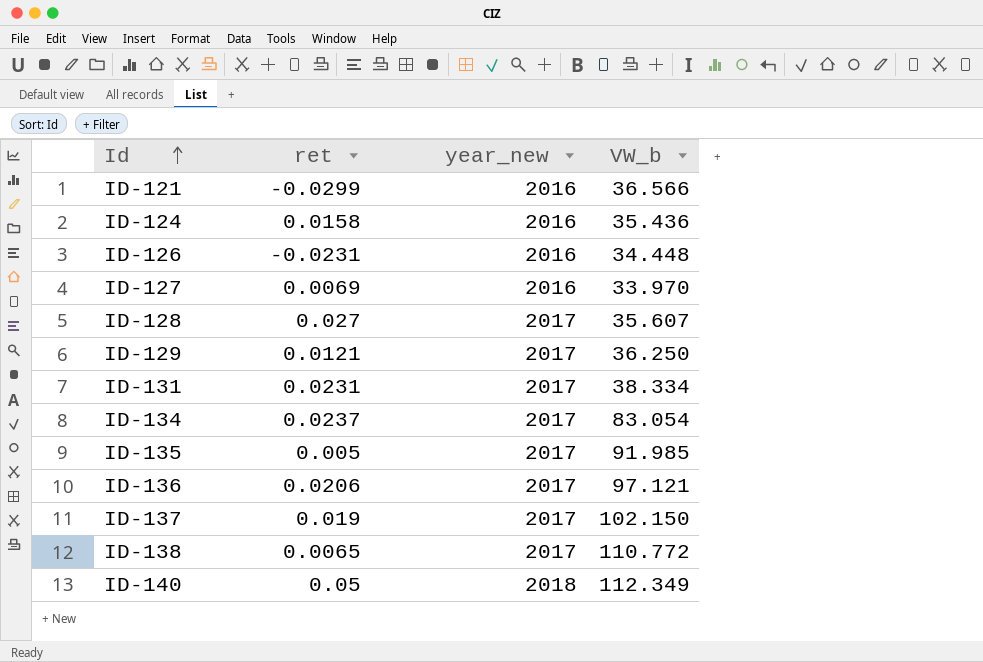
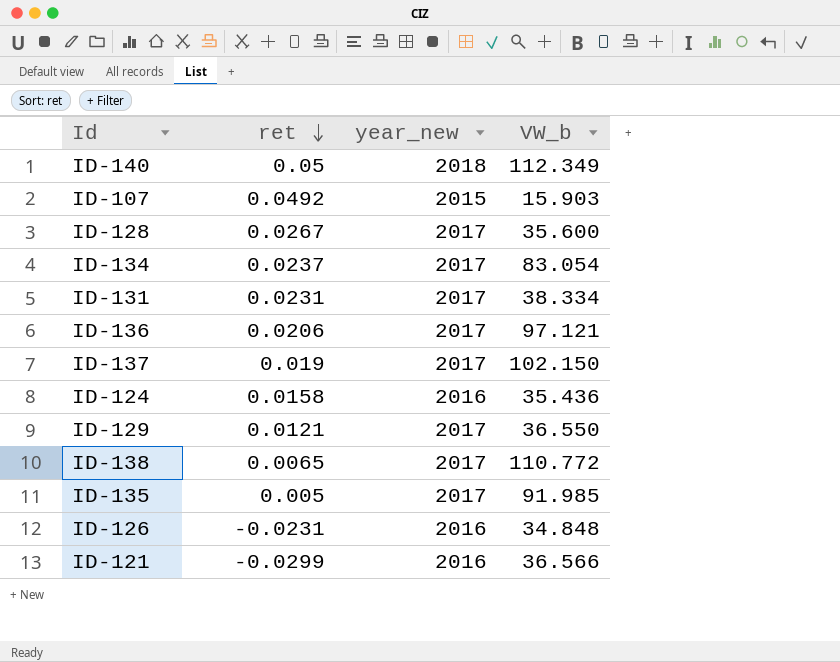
row order: Id ascending -> ret descending
row ID-127: 0.0069 | 2016 | 33.970 -> none
row ID-107: none -> 0.0492 | 2015 | 15.903
ID-128 | ret: 0.027 -> 0.0267
ID-128 | VW_b: 35.607 -> 35.600
ID-129 | VW_b: 36.250 -> 36.550
ID-126 | VW_b: 34.448 -> 34.848

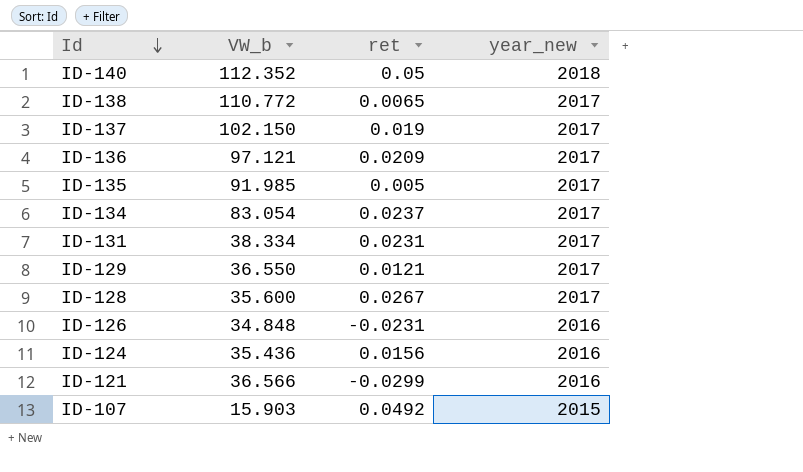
row order: ret descending -> Id descending
column VW_b | position: 4 -> 2
ID-140 | VW_b: 112.349 -> 112.352
ID-136 | ret: 0.0206 -> 0.0209
ID-124 | ret: 0.0158 -> 0.0156

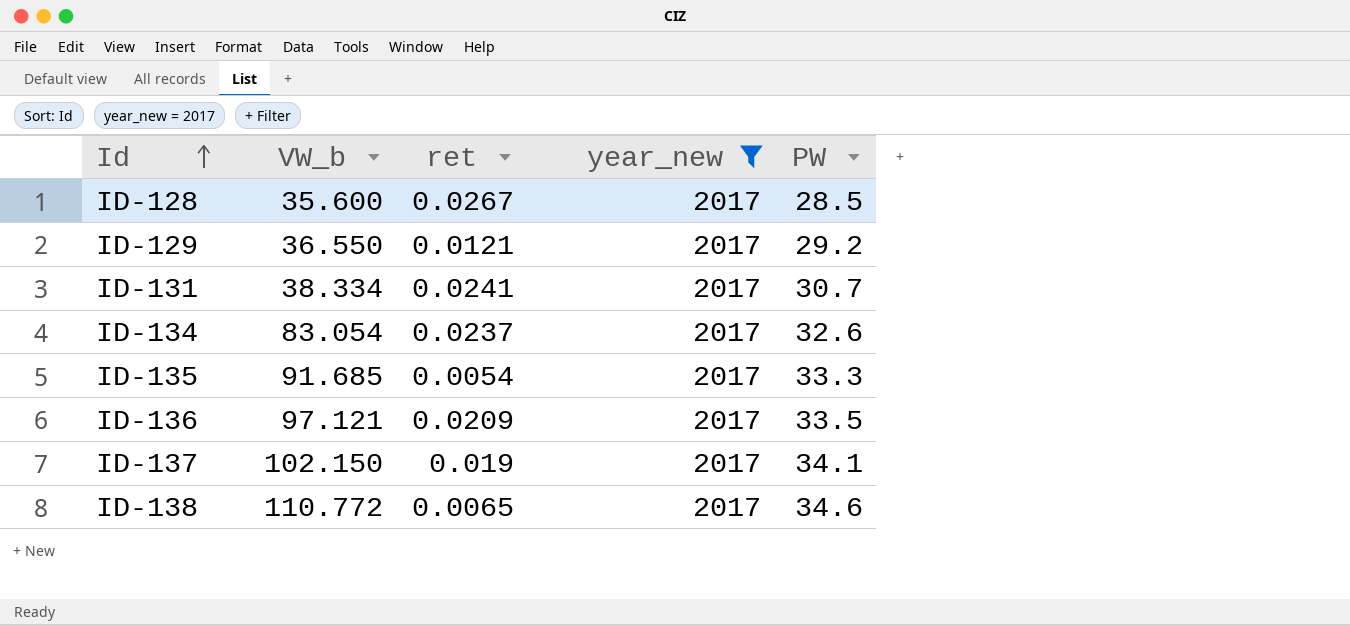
filter: none -> year_new = 2017
row order: Id descending -> Id ascending
column PW | position: none -> 5
ID-131 | ret: 0.0231 -> 0.0241
ID-135 | VW_b: 91.985 -> 91.685
ID-135 | ret: 0.005 -> 0.0054

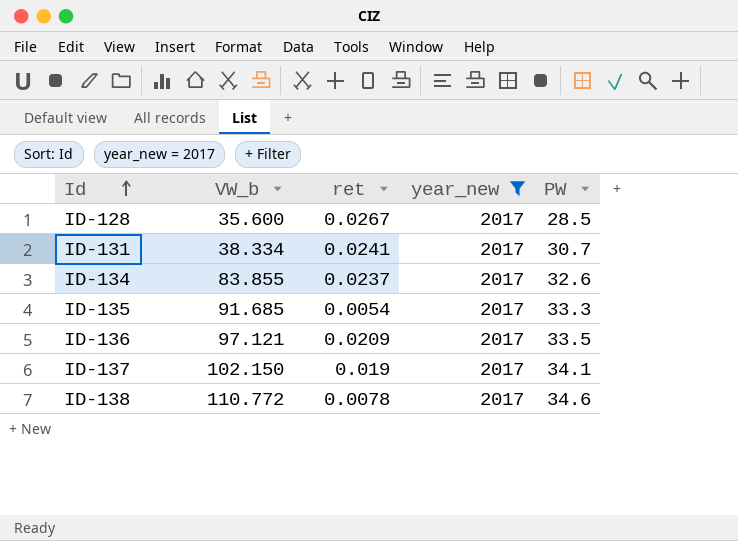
row ID-129: 36.550 | 0.0121 | 2017 | 29.2 -> none
ID-134 | VW_b: 83.054 -> 83.855
ID-138 | ret: 0.0065 -> 0.0078

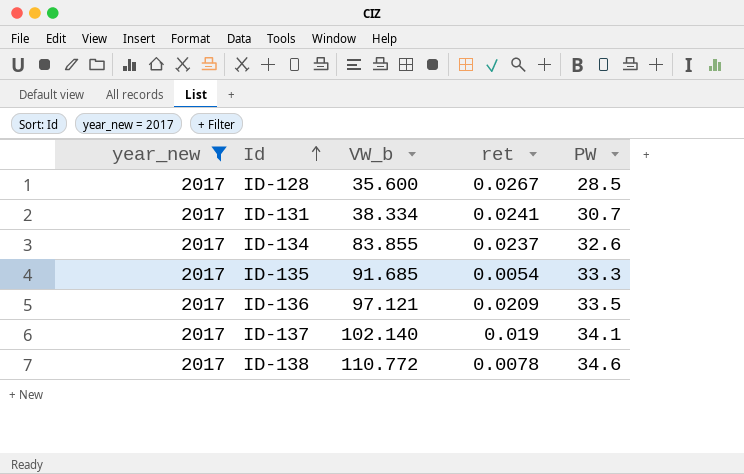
column year_new | position: 4 -> 1
ID-137 | VW_b: 102.150 -> 102.140

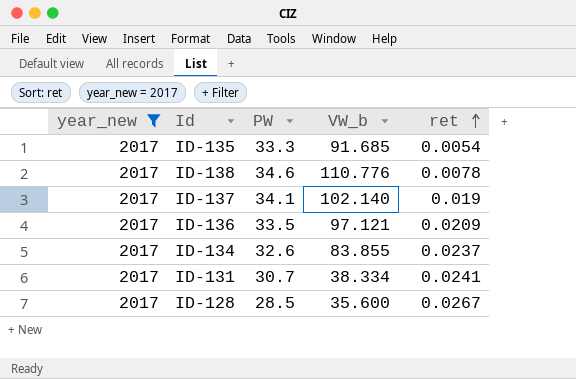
row order: Id ascending -> ret ascending
column PW | position: 5 -> 3
ID-138 | VW_b: 110.772 -> 110.776

